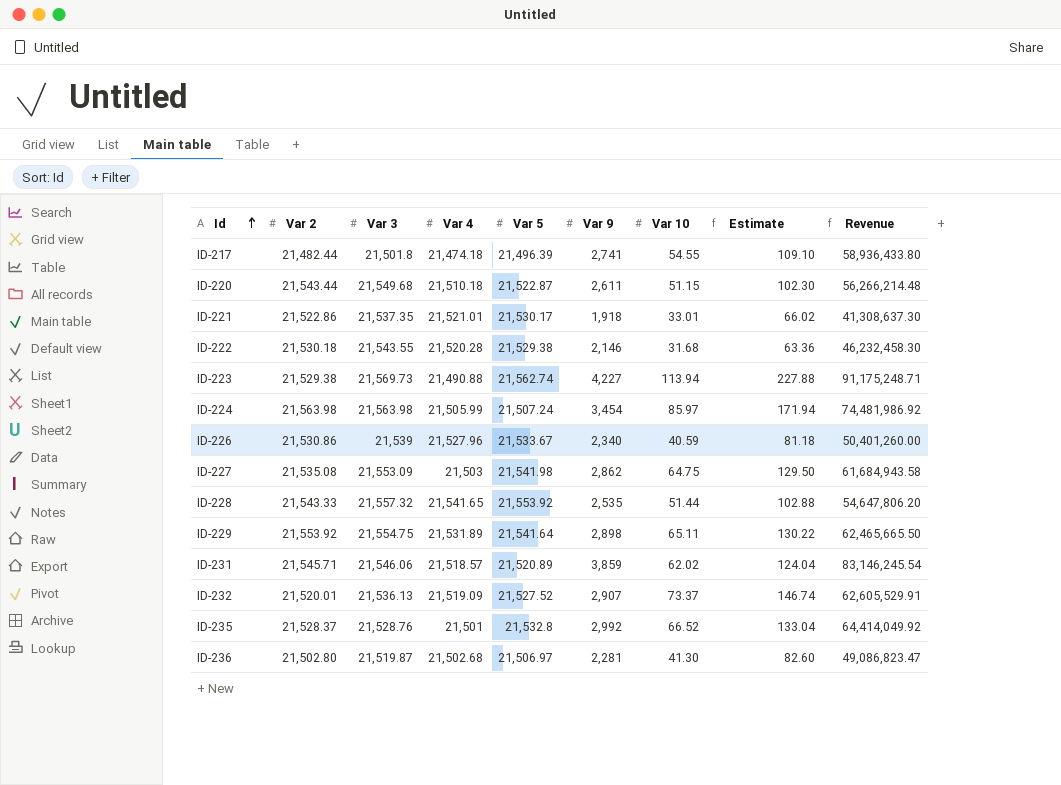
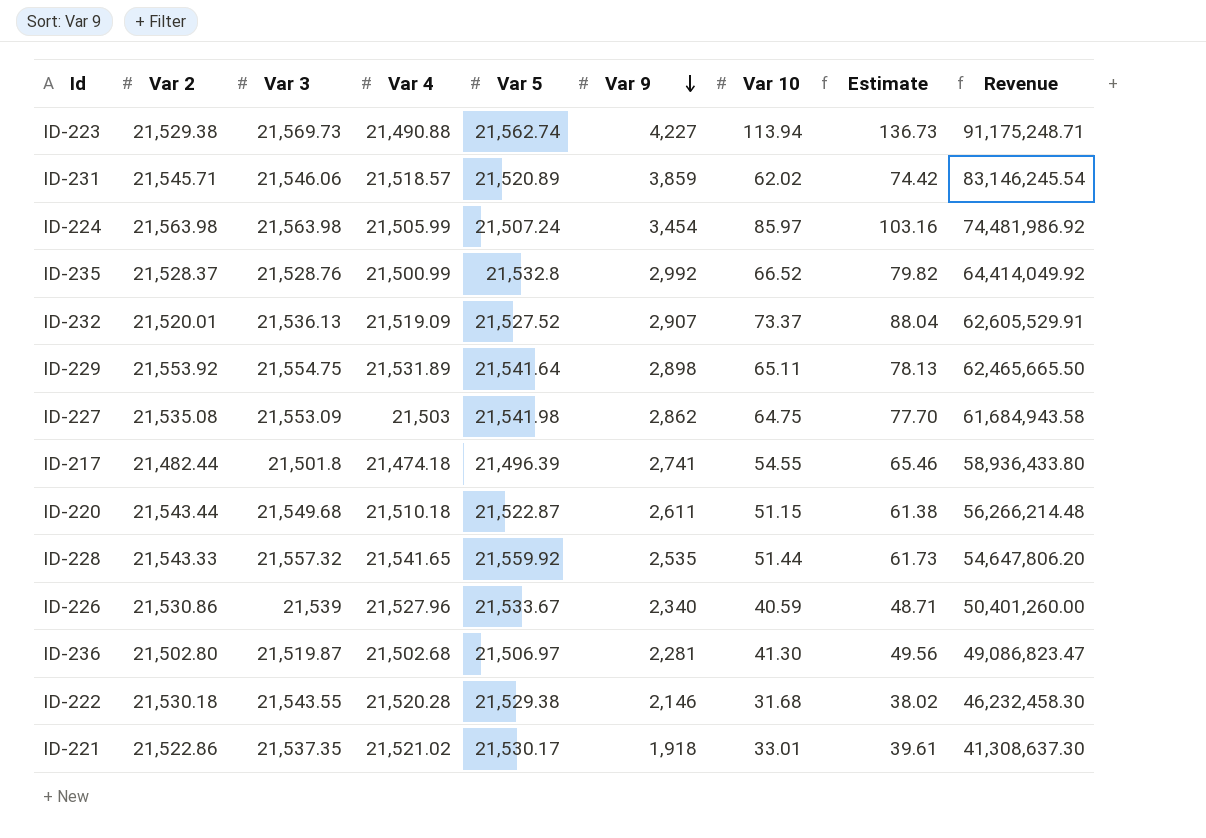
row order: Id ascending -> Var 9 descending
column Estimate | formula: [Var 10] * 2 -> [Var 10] * 1.2
ID-235 | Var 4: 21,501 -> 21,500.99
ID-228 | Var 5: 21,553.92 -> 21,559.92
ID-221 | Var 4: 21,521.01 -> 21,521.02

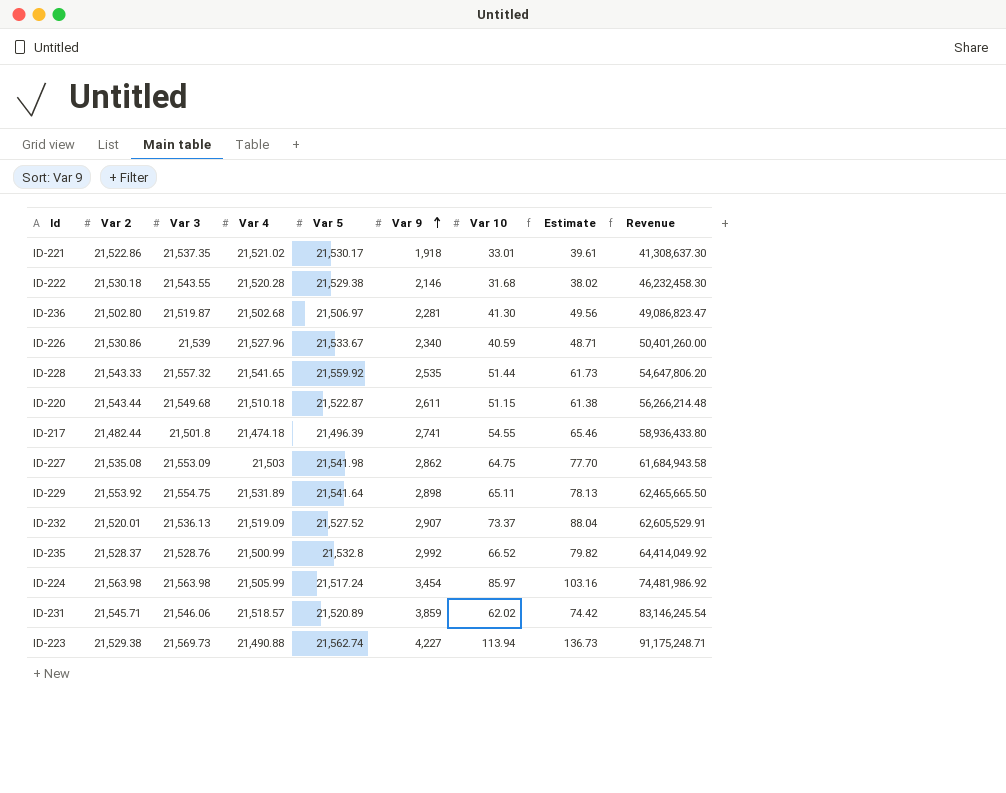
row order: Var 9 descending -> Var 9 ascending
ID-224 | Var 5: 21,507.24 -> 21,517.24

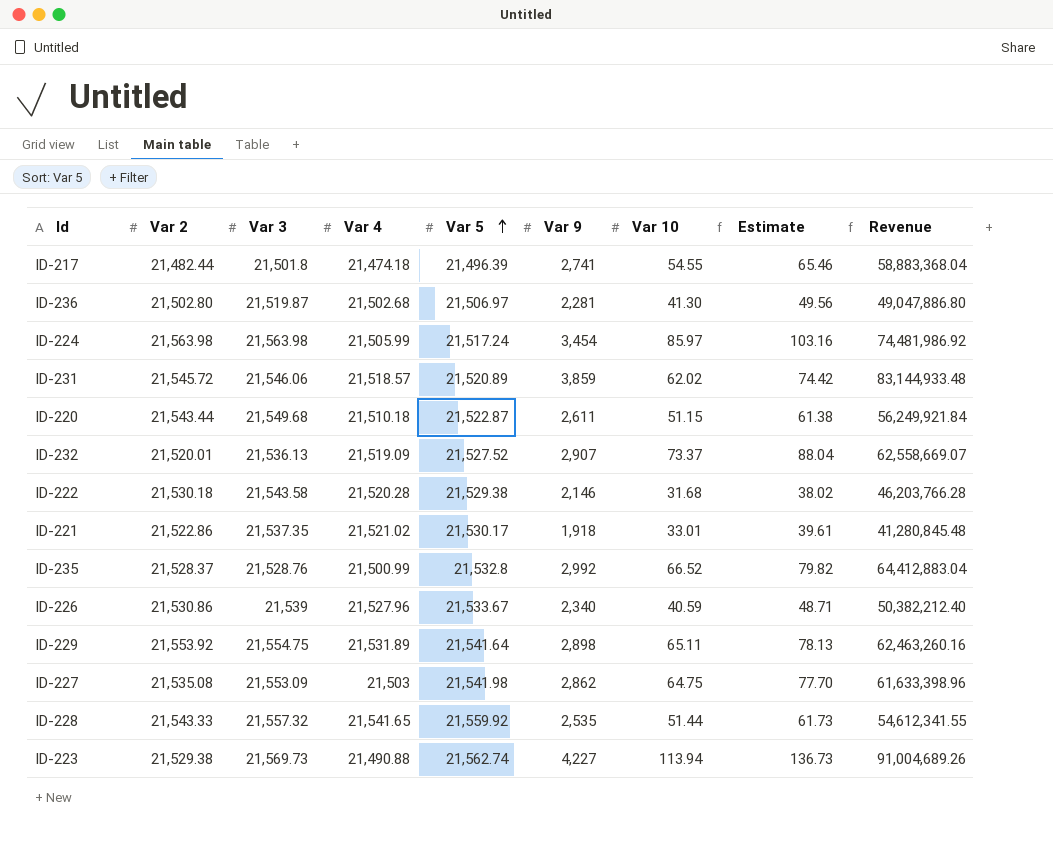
row order: Var 9 ascending -> Var 5 ascending
column Revenue | formula: [Var 3] * [Var 9] -> [Var 2] * [Var 9]
ID-231 | Var 2: 21,545.71 -> 21,545.72
ID-222 | Var 3: 21,543.55 -> 21,543.58

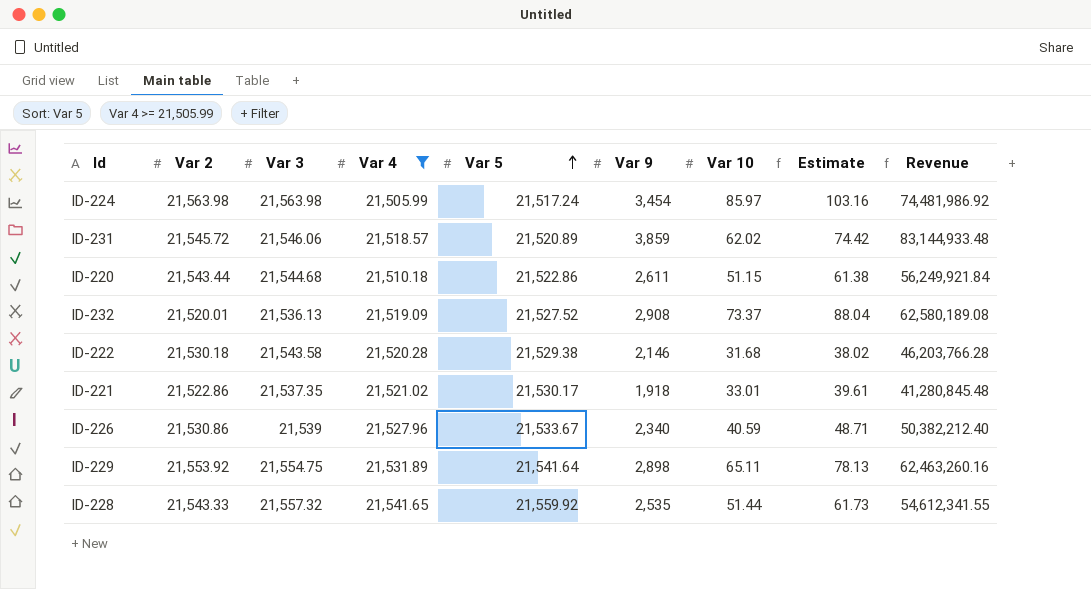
filter: none -> Var 4 >= 21,505.99
ID-220 | Var 3: 21,549.68 -> 21,544.68
ID-220 | Var 5: 21,522.87 -> 21,522.86
ID-232 | Var 9: 2,907 -> 2,908
ID-232 | Revenue: 62,558,669.07 -> 62,580,189.08

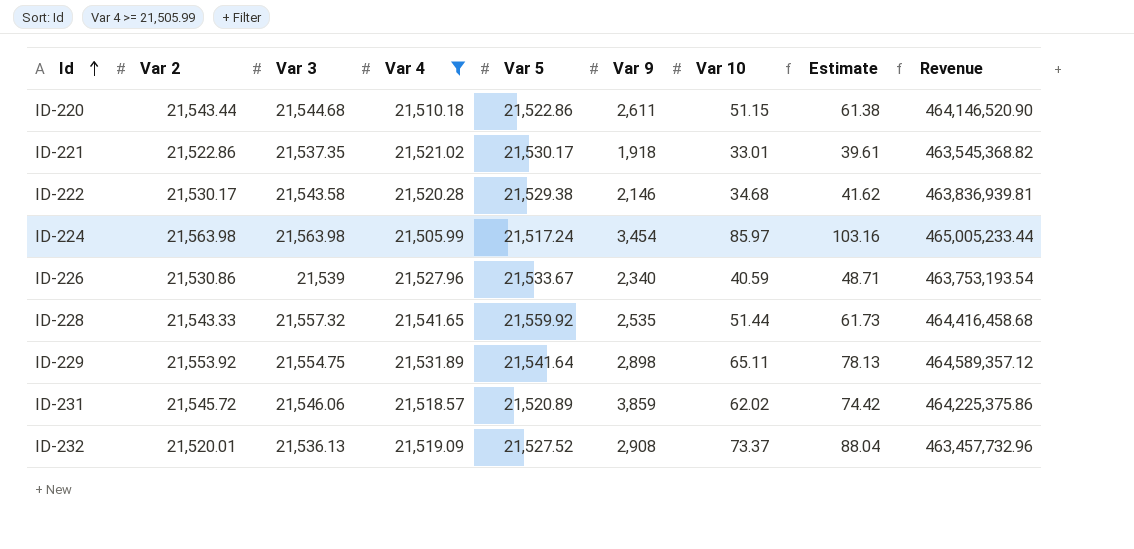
row order: Var 5 ascending -> Id ascending
column Revenue | formula: [Var 2] * [Var 9] -> [Var 2] * [Var 3]
ID-222 | Var 2: 21,530.18 -> 21,530.17
ID-222 | Var 10: 31.68 -> 34.68
ID-222 | Estimate: 38.02 -> 41.62

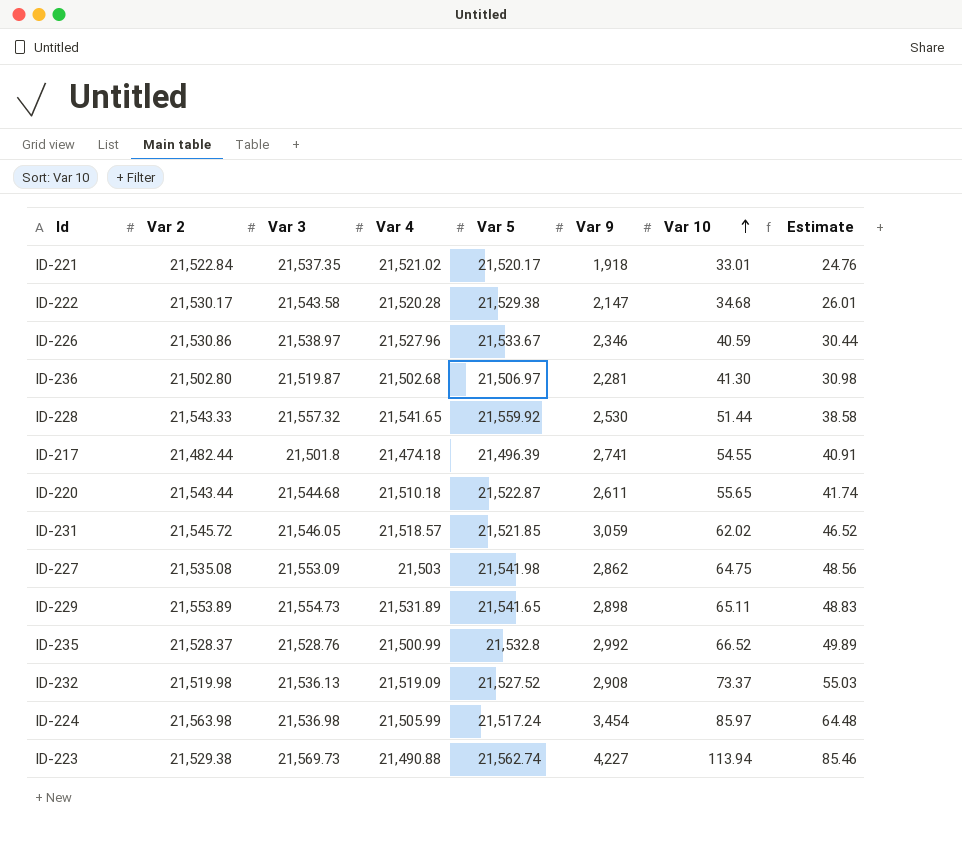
filter: Var 4 >= 21,505.99 -> none
row order: Id ascending -> Var 10 ascending
column Revenue | formula: [Var 2] * [Var 3] -> none
column Estimate | formula: [Var 10] * 1.2 -> [Var 10] * 0.75
ID-221 | Var 2: 21,522.86 -> 21,522.84
ID-221 | Var 5: 21,530.17 -> 21,520.17
ID-222 | Var 9: 2,146 -> 2,147
ID-226 | Var 3: 21,539 -> 21,538.97
ID-226 | Var 9: 2,340 -> 2,346
ID-228 | Var 9: 2,535 -> 2,530
ID-220 | Var 5: 21,522.86 -> 21,522.87
ID-220 | Var 10: 51.15 -> 55.65
ID-231 | Var 3: 21,546.06 -> 21,546.05
ID-231 | Var 5: 21,520.89 -> 21,521.85
ID-231 | Var 9: 3,859 -> 3,059
ID-229 | Var 2: 21,553.92 -> 21,553.89
ID-229 | Var 3: 21,554.75 -> 21,554.73
ID-229 | Var 5: 21,541.64 -> 21,541.65
ID-232 | Var 2: 21,520.01 -> 21,519.98
ID-224 | Var 3: 21,563.98 -> 21,536.98

